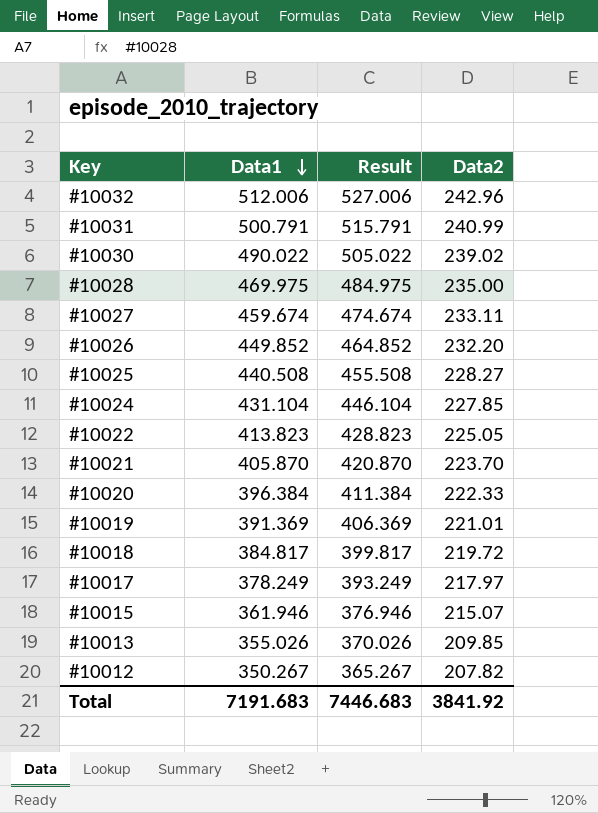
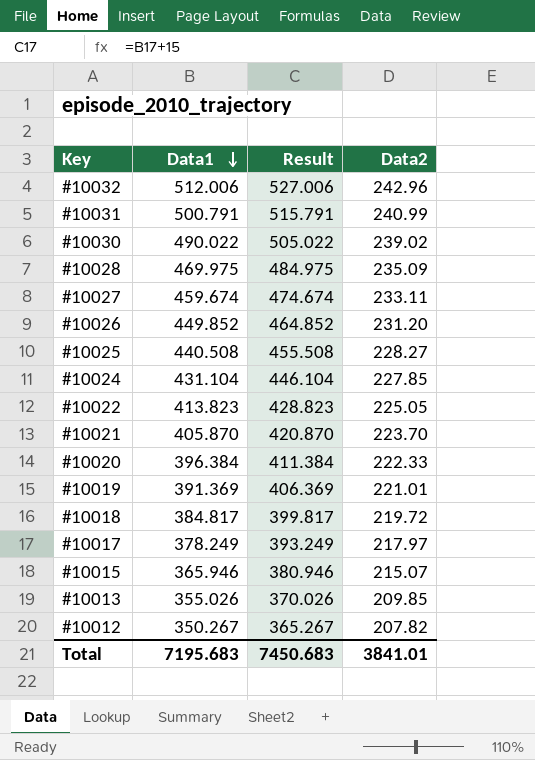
#10028 | Data2: 235.00 -> 235.09
#10026 | Data2: 232.20 -> 231.20
#10015 | Data1: 361.946 -> 365.946
#10015 | Result: 376.946 -> 380.946
Total | Data1: 7191.683 -> 7195.683
Total | Result: 7446.683 -> 7450.683
Total | Data2: 3841.92 -> 3841.01

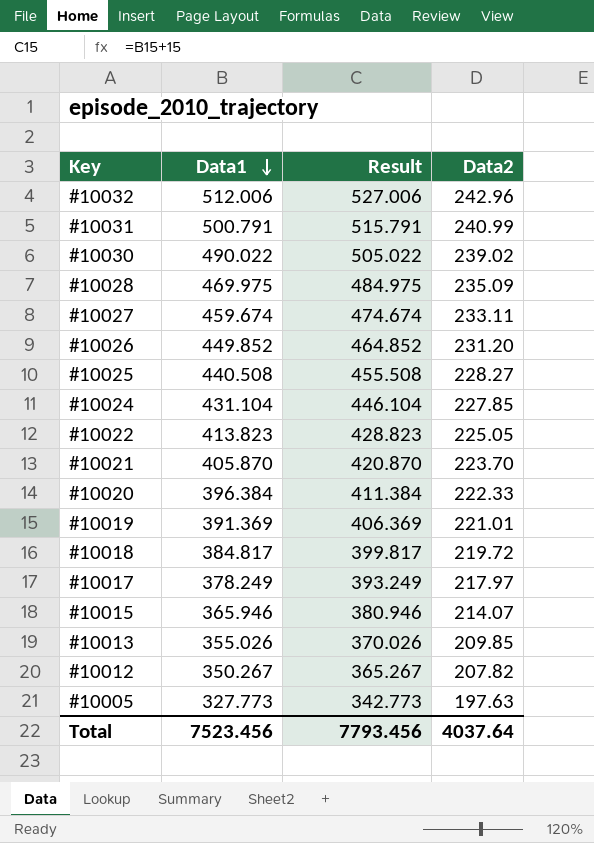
#10015 | Data2: 215.07 -> 214.07
row #10005: none -> 327.773 | 342.773 | 197.63
Total | Data1: 7195.683 -> 7523.456
Total | Result: 7450.683 -> 7793.456
Total | Data2: 3841.01 -> 4037.64

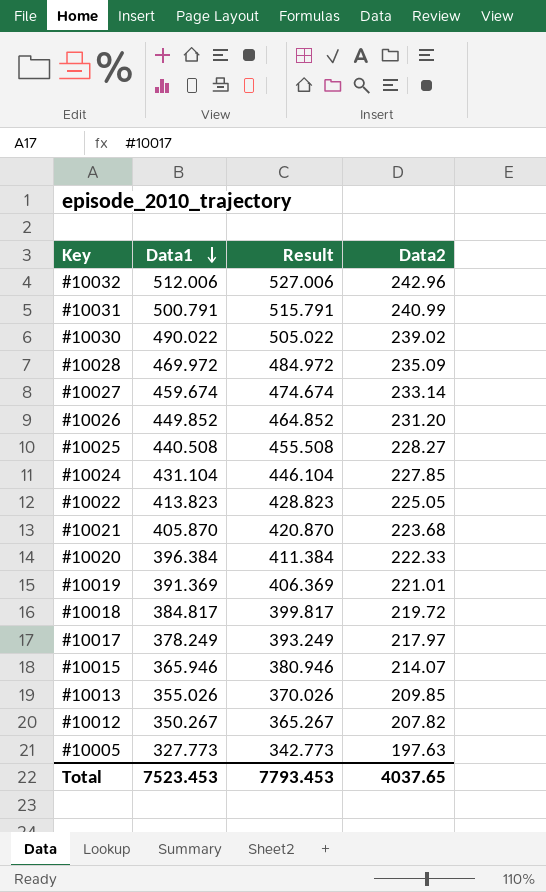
#10028 | Data1: 469.975 -> 469.972
#10028 | Result: 484.975 -> 484.972
#10027 | Data2: 233.11 -> 233.14
#10021 | Data2: 223.70 -> 223.68
Total | Data1: 7523.456 -> 7523.453
Total | Result: 7793.456 -> 7793.453
Total | Data2: 4037.64 -> 4037.65

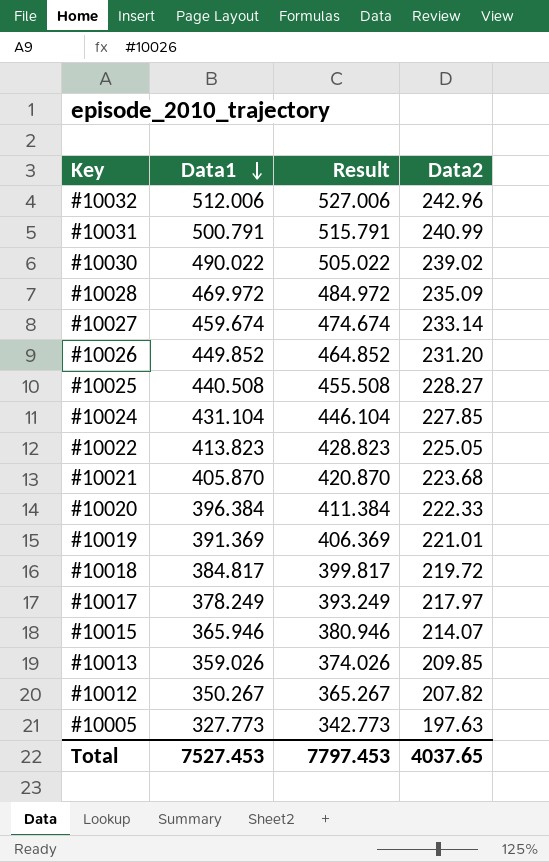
#10013 | Data1: 355.026 -> 359.026
#10013 | Result: 370.026 -> 374.026
Total | Data1: 7523.453 -> 7527.453
Total | Result: 7793.453 -> 7797.453

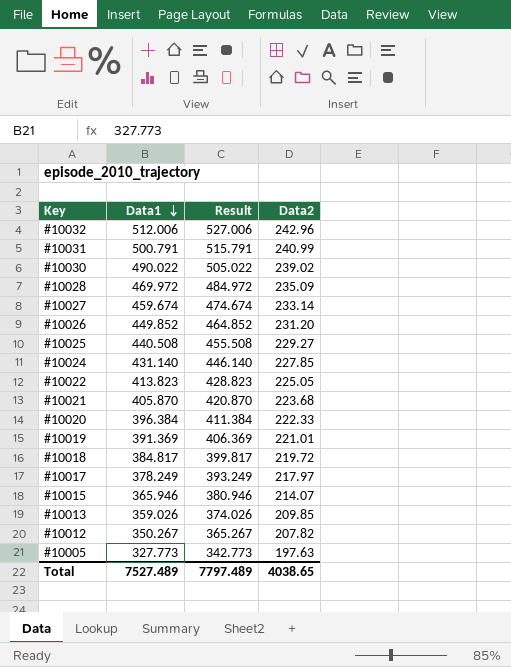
#10025 | Data2: 228.27 -> 229.27
#10024 | Data1: 431.104 -> 431.140
#10024 | Result: 446.104 -> 446.140
Total | Data1: 7527.453 -> 7527.489
Total | Result: 7797.453 -> 7797.489
Total | Data2: 4037.65 -> 4038.65

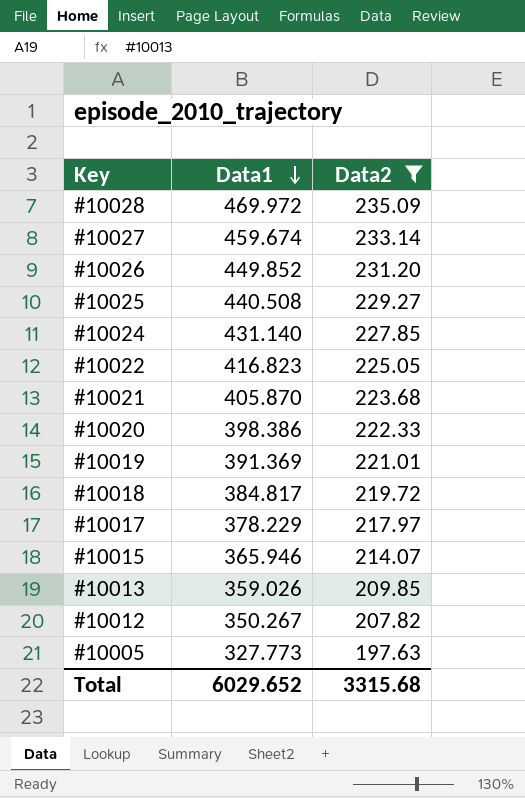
filter: none -> Data2 <= 235.09
column Result | formula: [Data1] + 15 -> none
#10022 | Data1: 413.823 -> 416.823
#10020 | Data1: 396.384 -> 398.386
#10017 | Data1: 378.249 -> 378.229
Total | Data1: 7527.489 -> 6029.652
Total | Data2: 4038.65 -> 3315.68

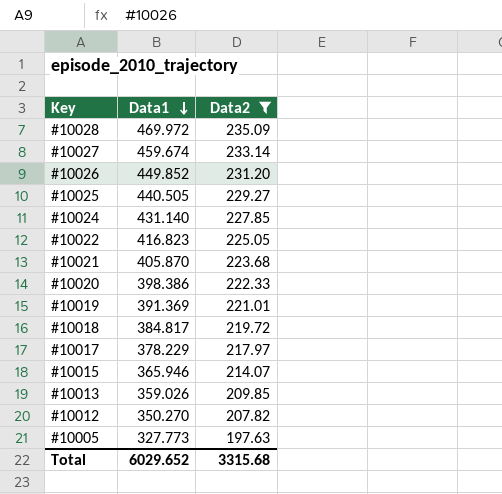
#10025 | Data1: 440.508 -> 440.505
#10012 | Data1: 350.267 -> 350.270

